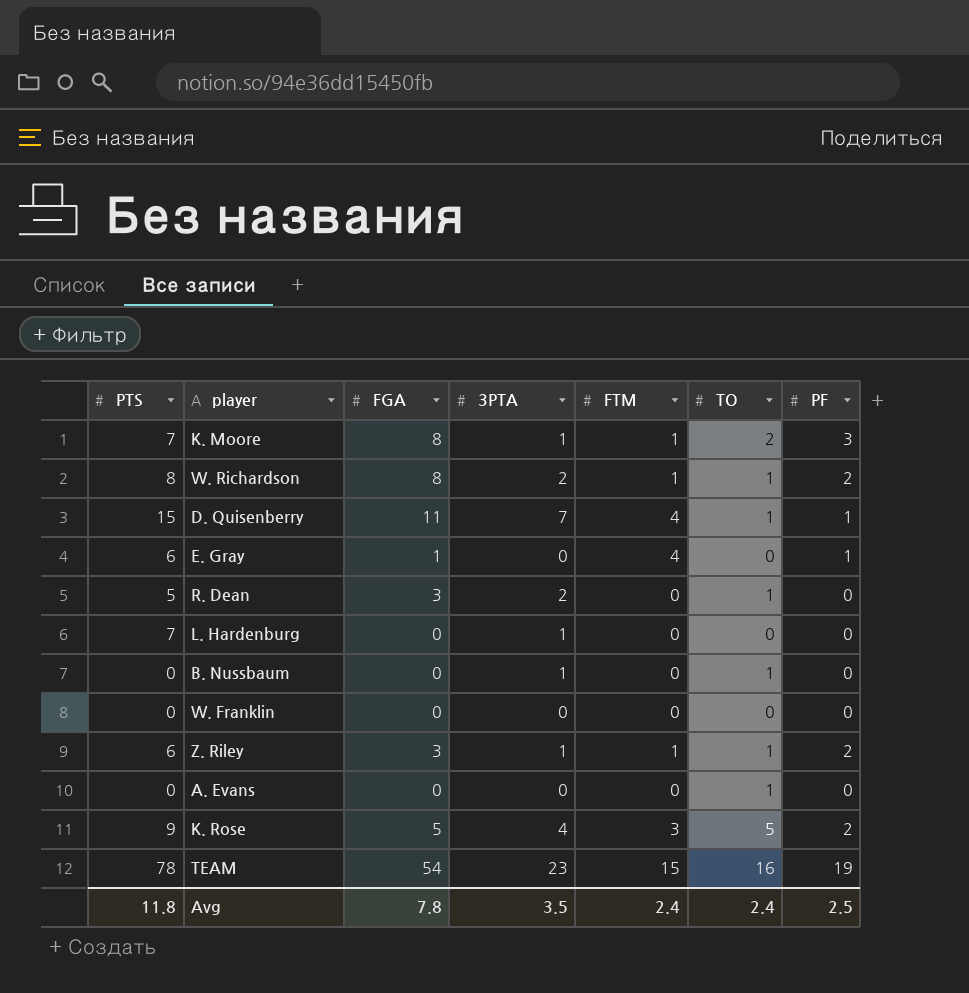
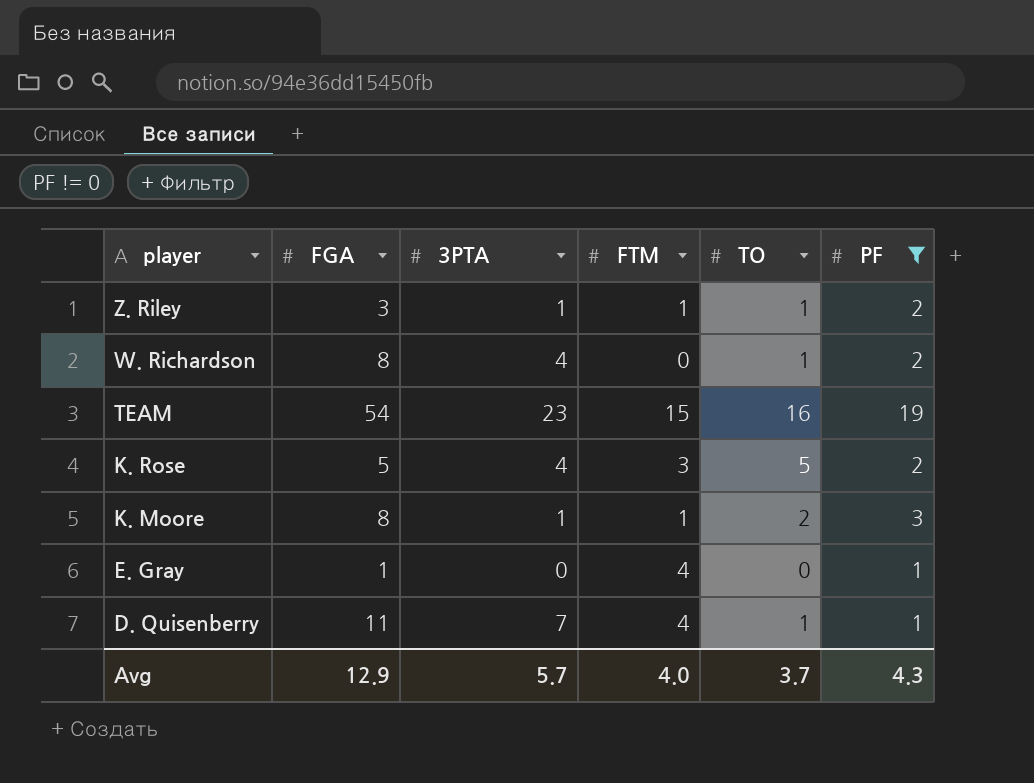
filter: none -> PF != 0
row order: none -> player descending
column PTS | position: 1 -> none
W. Richardson | 3PTA: 2 -> 4
W. Richardson | FTM: 1 -> 0
Avg | FGA: 7.8 -> 12.9
Avg | 3PTA: 3.5 -> 5.7
Avg | FTM: 2.4 -> 4.0
Avg | TO: 2.4 -> 3.7
Avg | PF: 2.5 -> 4.3

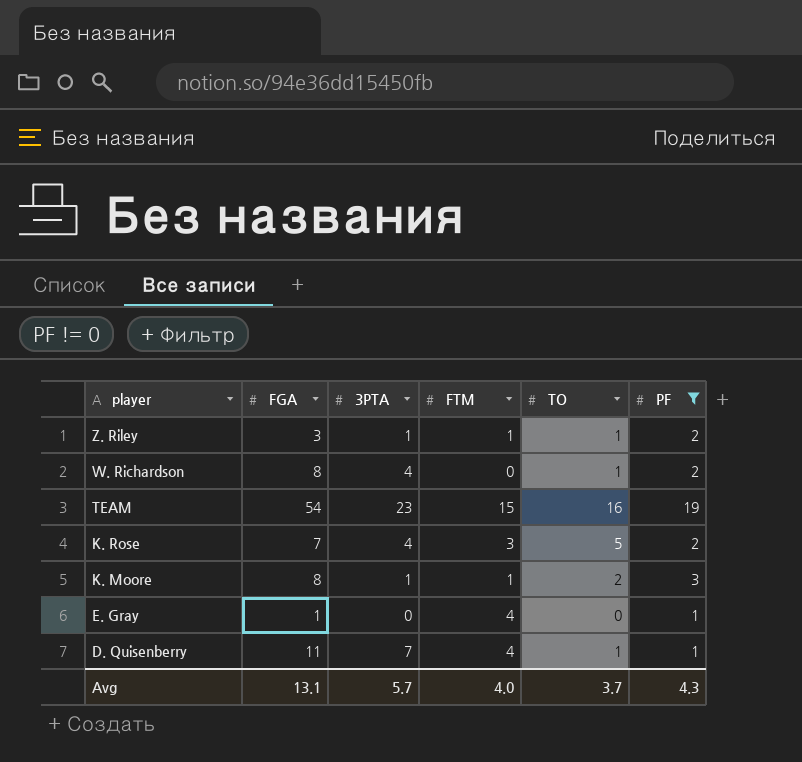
K. Rose | FGA: 5 -> 7
Avg | FGA: 12.9 -> 13.1

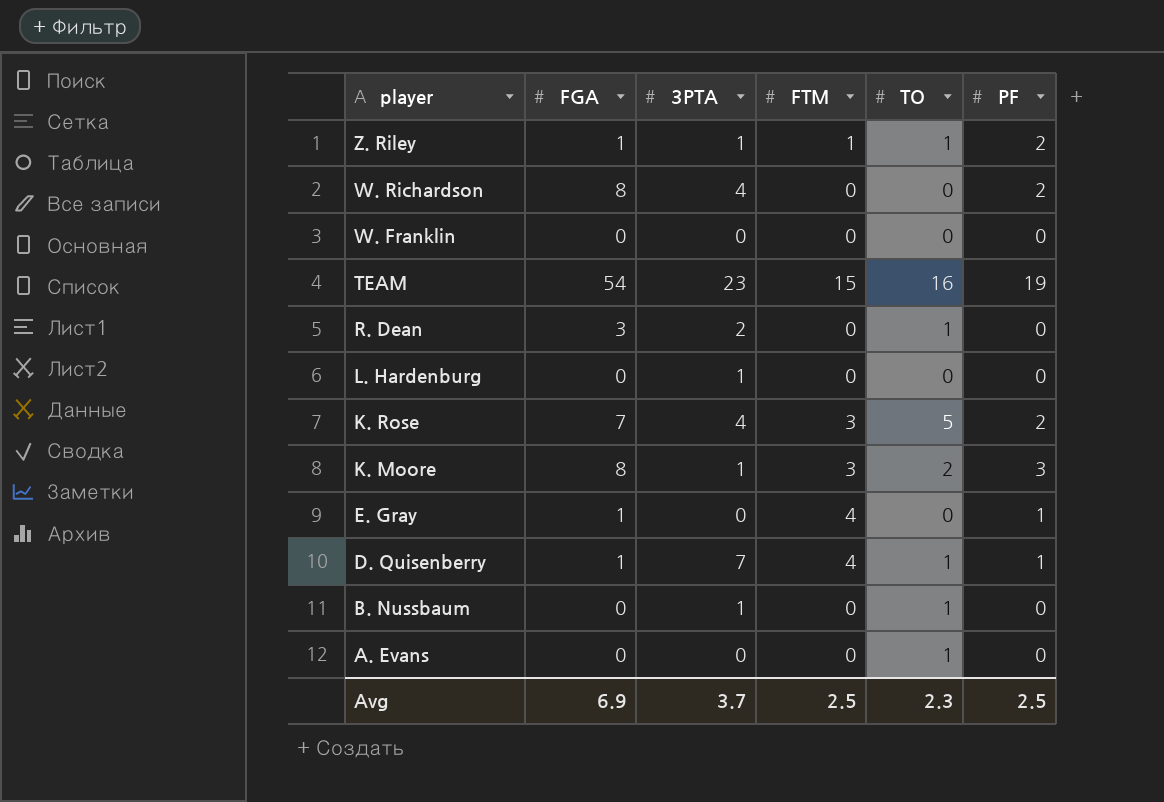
filter: PF != 0 -> none
Z. Riley | FGA: 3 -> 1
W. Richardson | TO: 1 -> 0
K. Moore | FTM: 1 -> 3
D. Quisenberry | FGA: 11 -> 1
Avg | FGA: 13.1 -> 6.9
Avg | 3PTA: 5.7 -> 3.7
Avg | FTM: 4.0 -> 2.5
Avg | TO: 3.7 -> 2.3
Avg | PF: 4.3 -> 2.5

